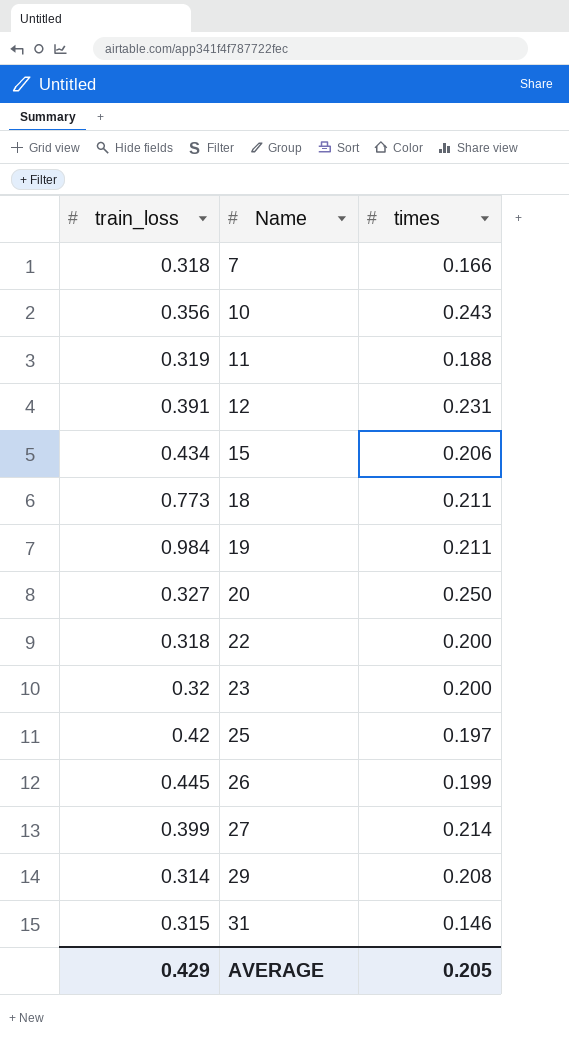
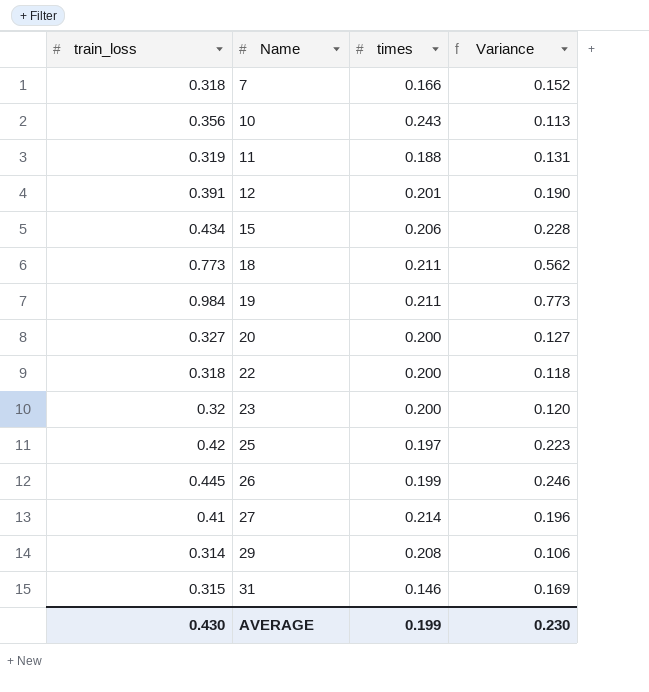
column Variance | formula: none -> [train_loss] - [times]
12 | times: 0.231 -> 0.201
20 | times: 0.250 -> 0.200
27 | train_loss: 0.399 -> 0.41
AVERAGE | train_loss: 0.429 -> 0.430
AVERAGE | times: 0.205 -> 0.199

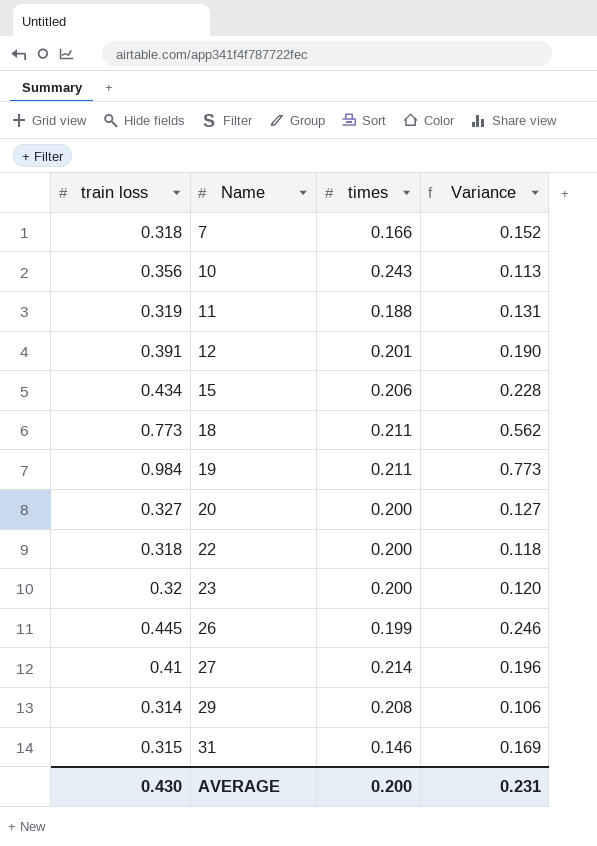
column name: train_loss -> train loss
row 25: 0.42 | 0.197 | 0.223 -> none
AVERAGE | times: 0.199 -> 0.200
AVERAGE | Variance: 0.230 -> 0.231

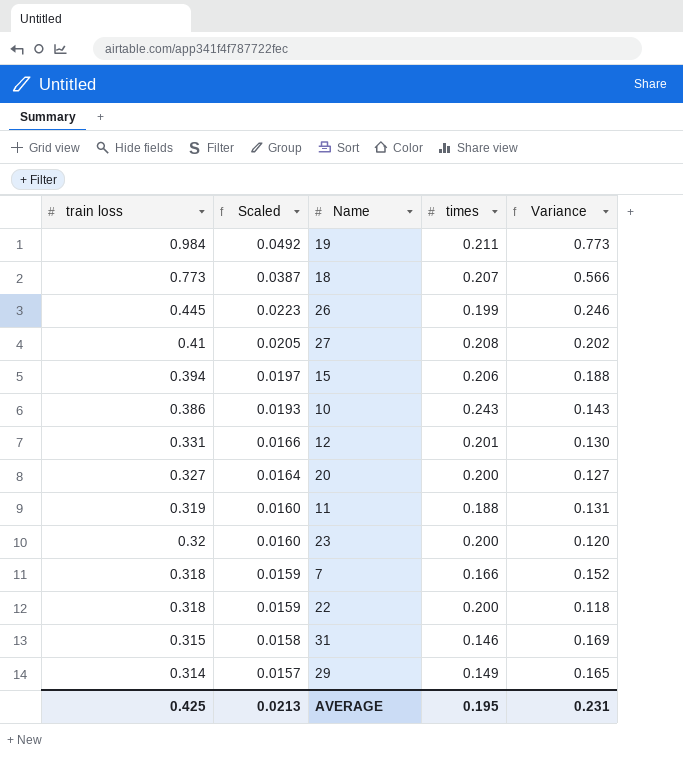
row order: Name ascending -> Scaled descending
column Scaled | formula: none -> [train loss] * 0.05
18 | times: 0.211 -> 0.207
18 | Variance: 0.562 -> 0.566
27 | times: 0.214 -> 0.208
27 | Variance: 0.196 -> 0.202
15 | train loss: 0.434 -> 0.394
15 | Variance: 0.228 -> 0.188
10 | train loss: 0.356 -> 0.386
10 | Variance: 0.113 -> 0.143
12 | train loss: 0.391 -> 0.331
12 | Variance: 0.190 -> 0.130
29 | times: 0.208 -> 0.149
29 | Variance: 0.106 -> 0.165
AVERAGE | train loss: 0.430 -> 0.425
AVERAGE | times: 0.200 -> 0.195

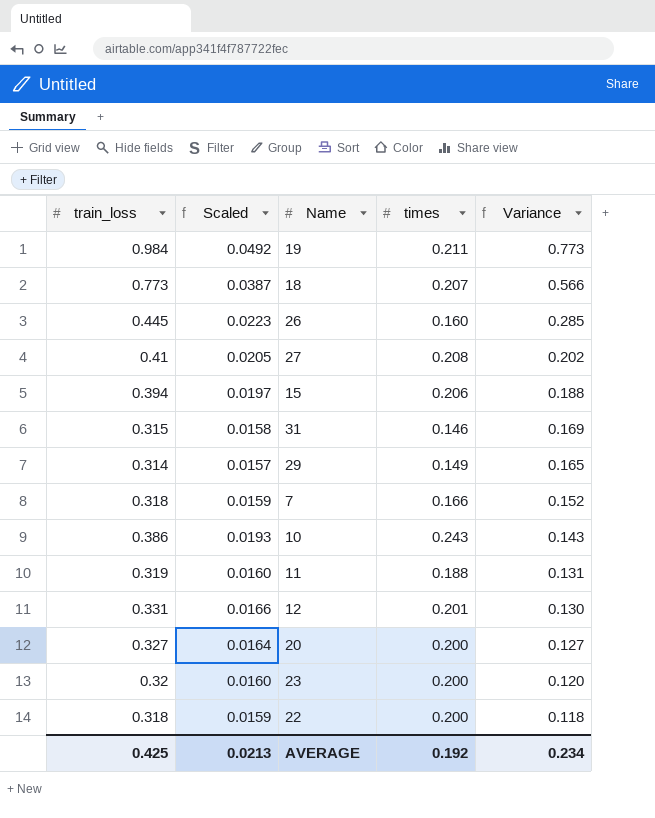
row order: Scaled descending -> Variance descending
column name: train loss -> train_loss
26 | times: 0.199 -> 0.160
26 | Variance: 0.246 -> 0.285
AVERAGE | times: 0.195 -> 0.192
AVERAGE | Variance: 0.231 -> 0.234

